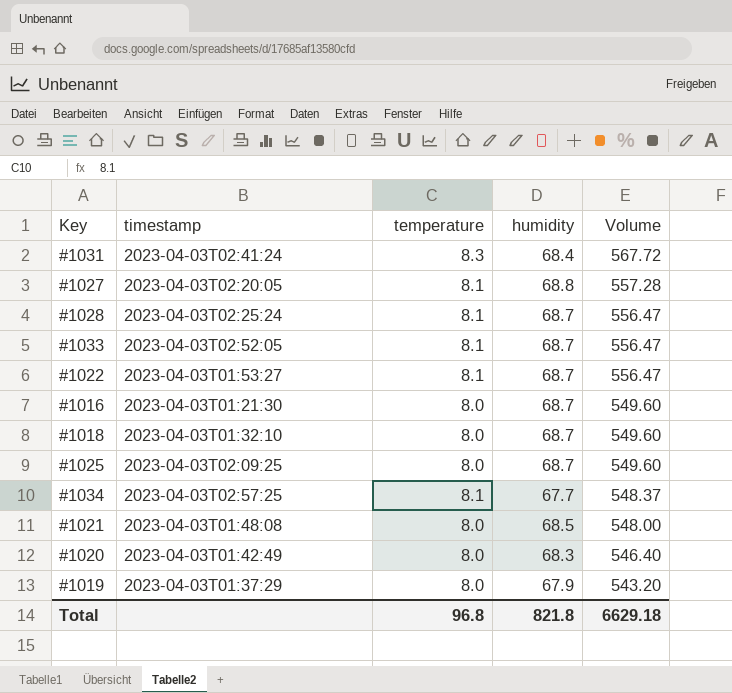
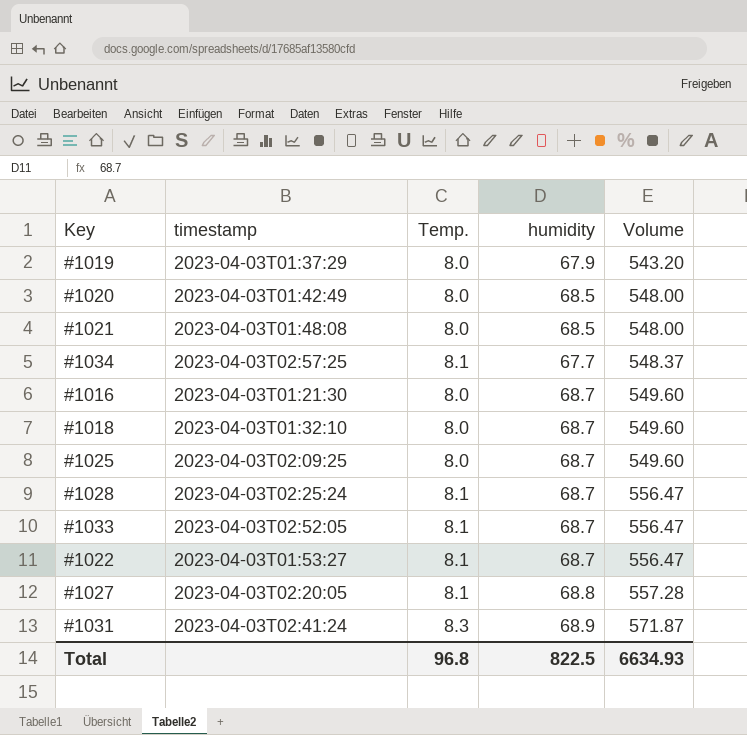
row order: Volume descending -> Volume ascending
column name: temperature -> Temp.
#1020 | humidity: 68.3 -> 68.5
#1020 | Volume: 546.40 -> 548.00
#1031 | humidity: 68.4 -> 68.9
#1031 | Volume: 567.72 -> 571.87
Total | humidity: 821.8 -> 822.5
Total | Volume: 6629.18 -> 6634.93

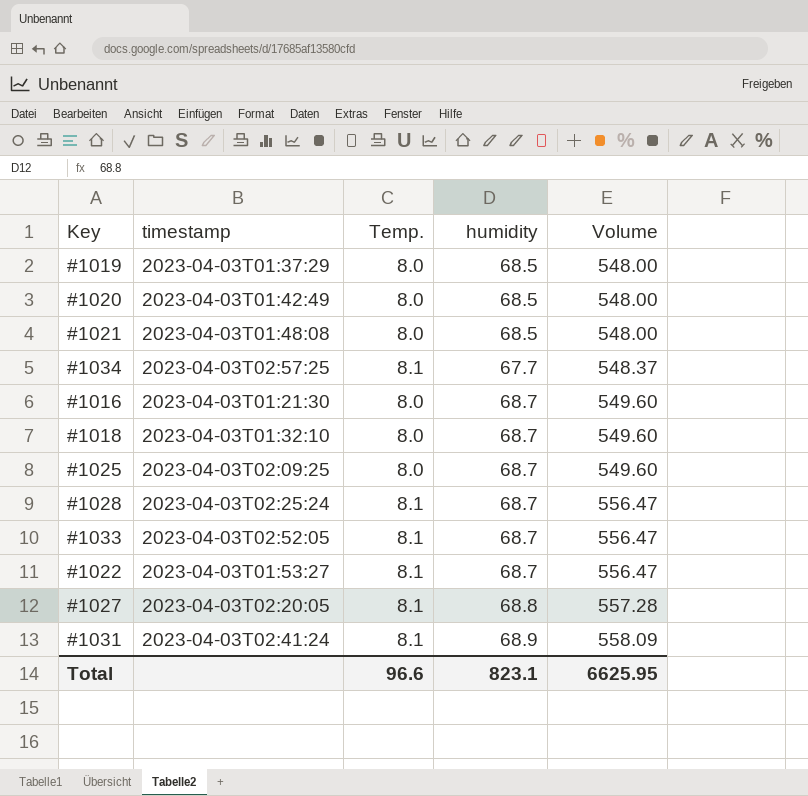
#1019 | humidity: 67.9 -> 68.5
#1019 | Volume: 543.20 -> 548.00
#1031 | Temp.: 8.3 -> 8.1
#1031 | Volume: 571.87 -> 558.09
Total | Temp.: 96.8 -> 96.6
Total | humidity: 822.5 -> 823.1
Total | Volume: 6634.93 -> 6625.95

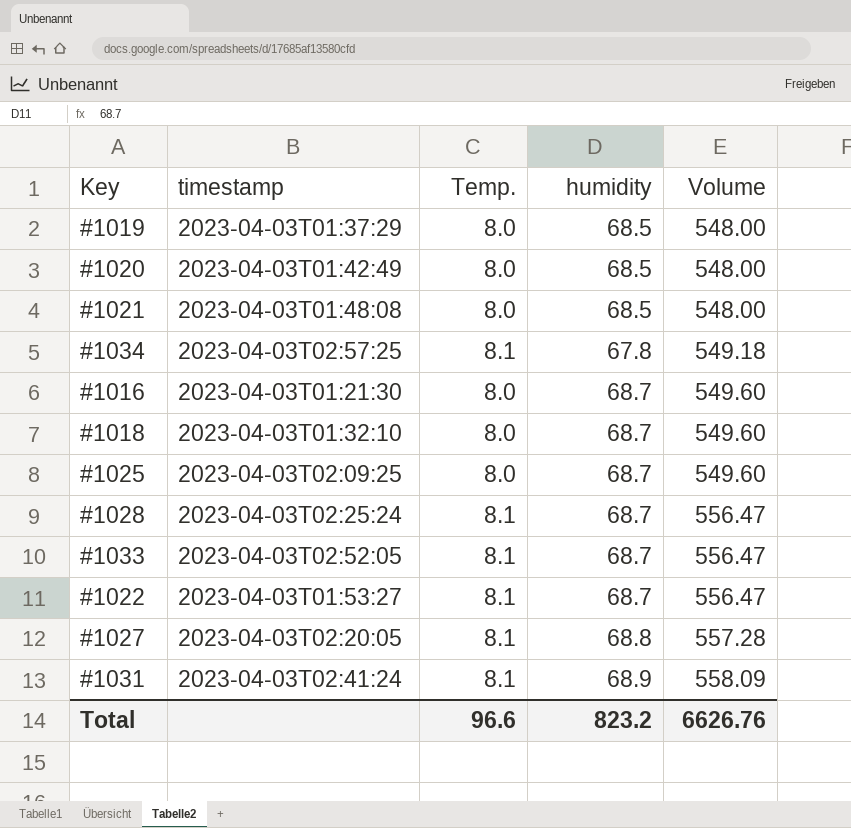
#1034 | humidity: 67.7 -> 67.8
#1034 | Volume: 548.37 -> 549.18
Total | humidity: 823.1 -> 823.2
Total | Volume: 6625.95 -> 6626.76

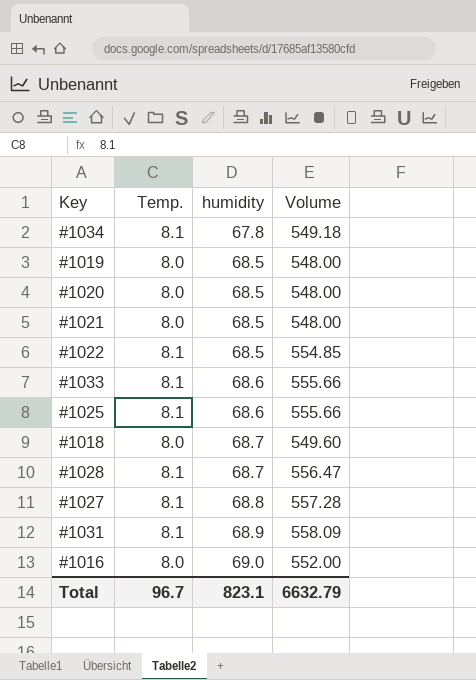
row order: Volume ascending -> humidity ascending
column timestamp | position: 2 -> none
#1022 | humidity: 68.7 -> 68.5
#1022 | Volume: 556.47 -> 554.85
#1033 | humidity: 68.7 -> 68.6
#1033 | Volume: 556.47 -> 555.66
#1025 | Temp.: 8.0 -> 8.1
#1025 | humidity: 68.7 -> 68.6
#1025 | Volume: 549.60 -> 555.66
#1016 | humidity: 68.7 -> 69.0
#1016 | Volume: 549.60 -> 552.00
Total | Temp.: 96.6 -> 96.7
Total | humidity: 823.2 -> 823.1
Total | Volume: 6626.76 -> 6632.79

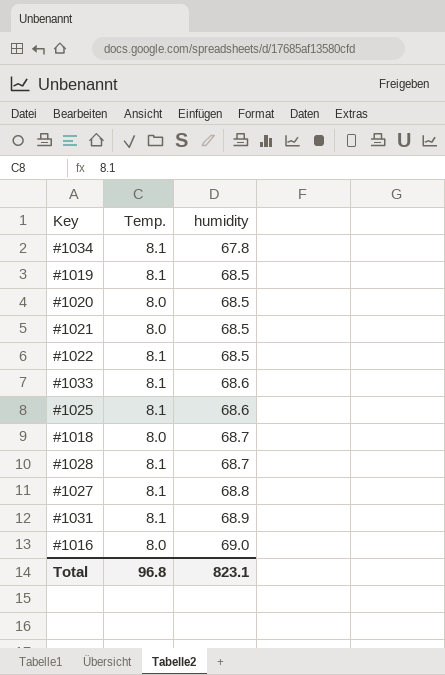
column Volume | formula: [Temp.] * [humidity] -> none
#1019 | Temp.: 8.0 -> 8.1
Total | Temp.: 96.7 -> 96.8

